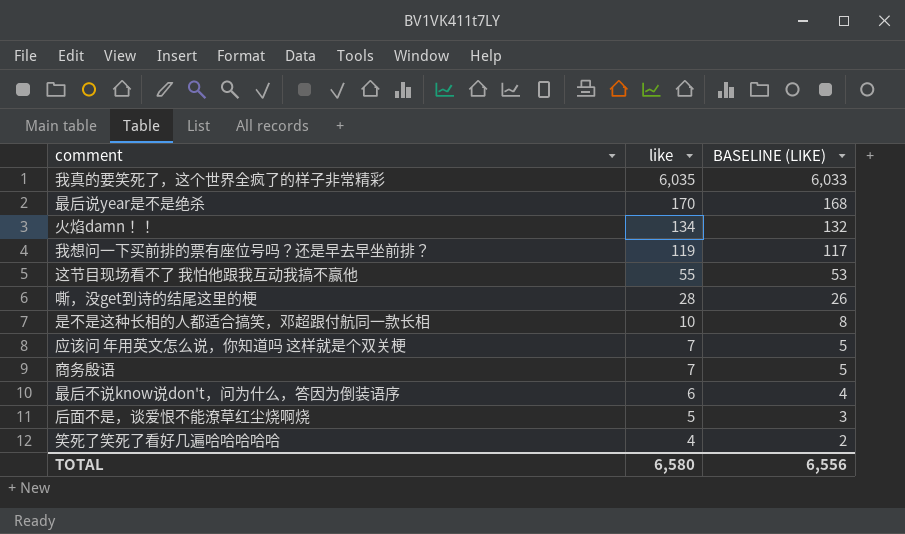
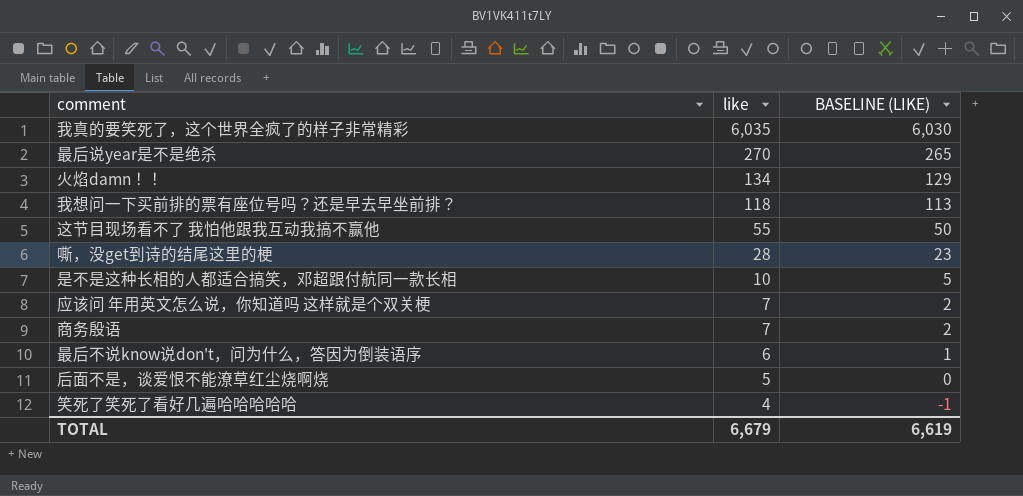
column BASELINE (LIKE) | formula: [like] - 2 -> [like] - 5
最后说year是不是绝杀 | like: 170 -> 270
我想问一下买前排的票有座位号吗？还是早去早坐前排？ | like: 119 -> 118
TOTAL | like: 6,580 -> 6,679
TOTAL | BASELINE (LIKE): 6,556 -> 6,619

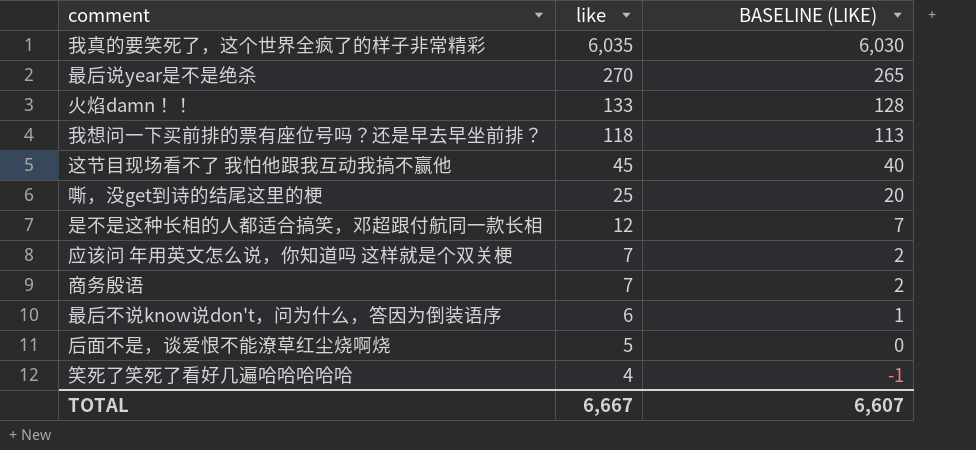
火焰damn！！ | like: 134 -> 133
火焰damn！！ | BASELINE (LIKE): 129 -> 128
这节目现场看不了 我怕他跟我互动我搞不赢他 | like: 55 -> 45
这节目现场看不了 我怕他跟我互动我搞不赢他 | BASELINE (LIKE): 50 -> 40
嘶，没get到诗的结尾这里的梗 | like: 28 -> 25
嘶，没get到诗的结尾这里的梗 | BASELINE (LIKE): 23 -> 20
是不是这种长相的人都适合搞笑，邓超跟付航同一款长相 | like: 10 -> 12
是不是这种长相的人都适合搞笑，邓超跟付航同一款长相 | BASELINE (LIKE): 5 -> 7
TOTAL | like: 6,679 -> 6,667
TOTAL | BASELINE (LIKE): 6,619 -> 6,607

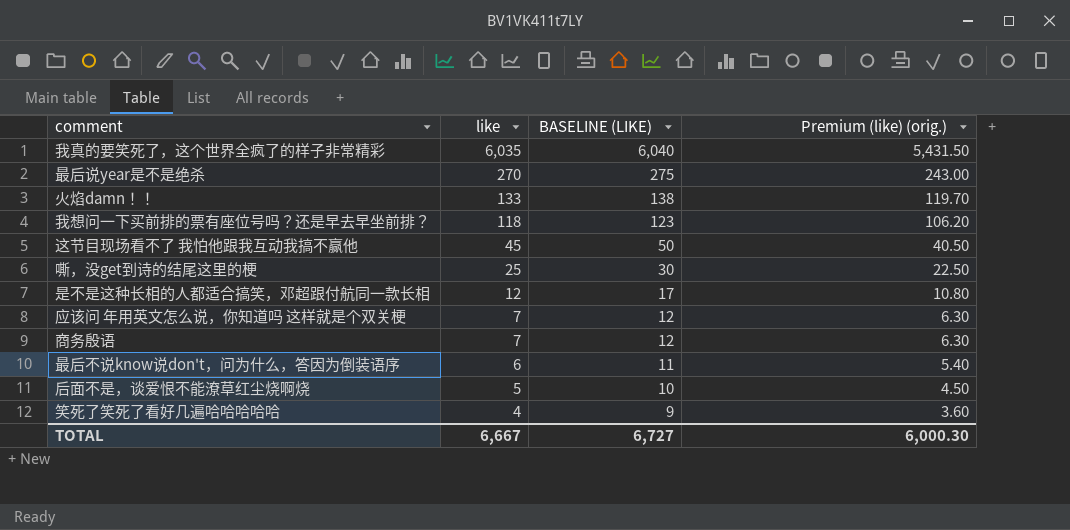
column BASELINE (LIKE) | formula: [like] - 5 -> [like] + 5
column Premium (like) (orig.) | formula: none -> [like] * 0.9
TOTAL | BASELINE (LIKE): 6,607 -> 6,727

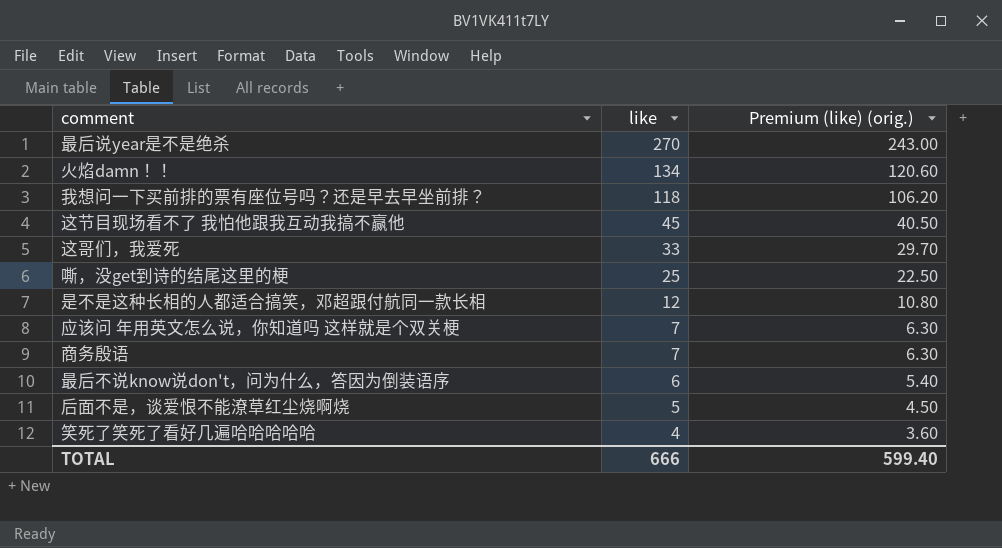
column BASELINE (LIKE) | formula: [like] + 5 -> none
row 我真的要笑死了，这个世界全疯了的样子非常精彩: 6,035 | 6,040 | 5,431.50 -> none
火焰damn！！ | like: 133 -> 134
火焰damn！！ | Premium (like) (orig.): 119.70 -> 120.60
row 这哥们，我爱死: none -> 33 | 29.70
TOTAL | like: 6,667 -> 666
TOTAL | Premium (like) (orig.): 6,000.30 -> 599.40

